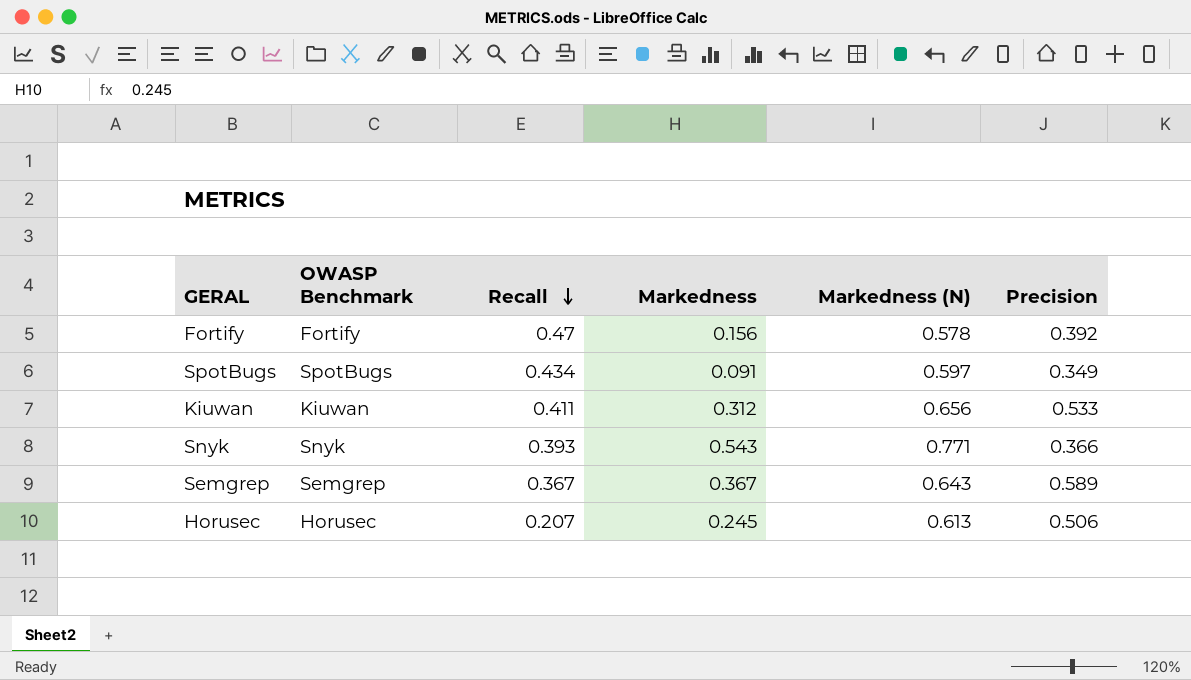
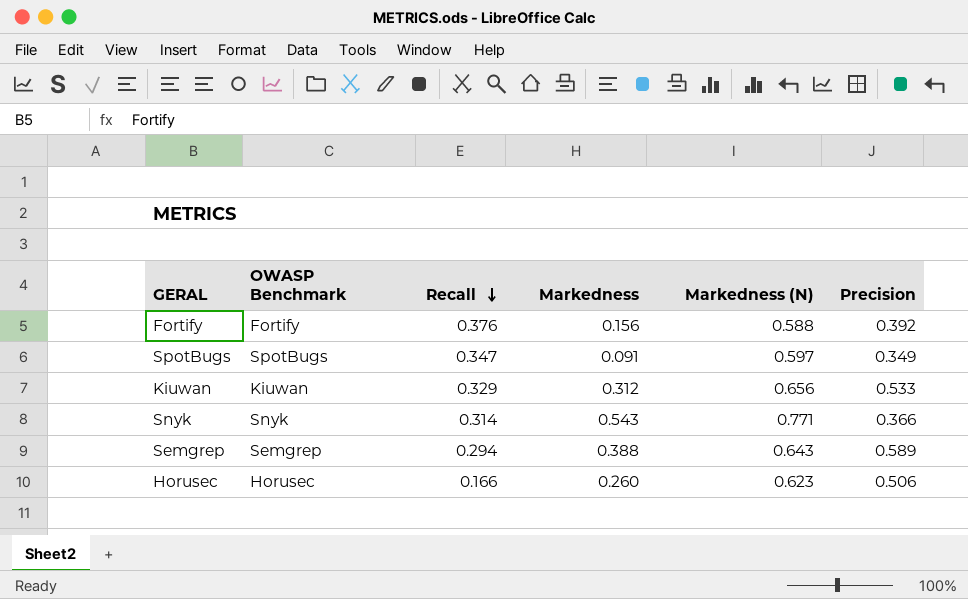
Fortify | Recall: 0.47 -> 0.376
Fortify | Markedness (N): 0.578 -> 0.588
SpotBugs | Recall: 0.434 -> 0.347
Kiuwan | Recall: 0.411 -> 0.329
Snyk | Recall: 0.393 -> 0.314
Semgrep | Recall: 0.367 -> 0.294
Semgrep | Markedness: 0.367 -> 0.388
Horusec | Recall: 0.207 -> 0.166
Horusec | Markedness: 0.245 -> 0.260
Horusec | Markedness (N): 0.613 -> 0.623

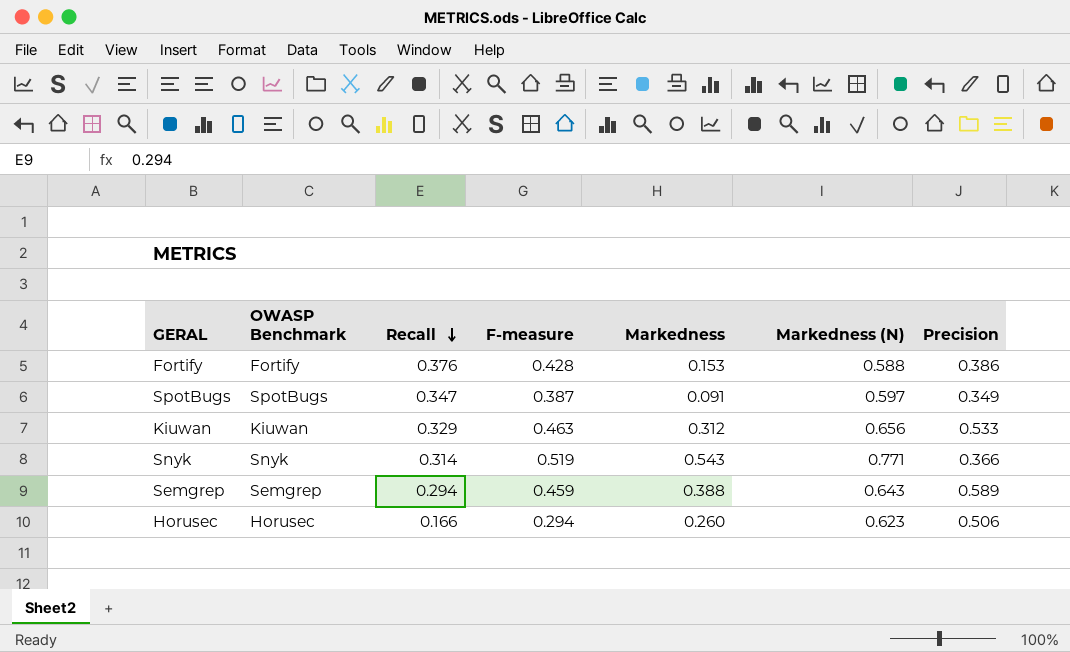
column F-measure | position: none -> 4
Fortify | Markedness: 0.156 -> 0.153
Fortify | Precision: 0.392 -> 0.386

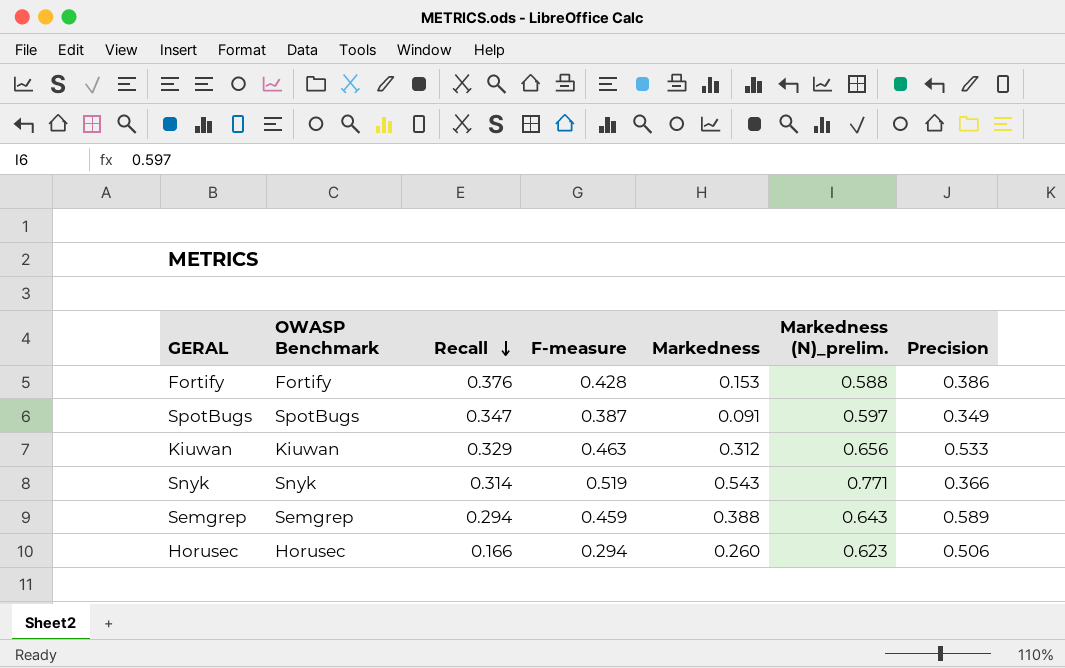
column name: Markedness (N) -> Markedness (N)_prelim.

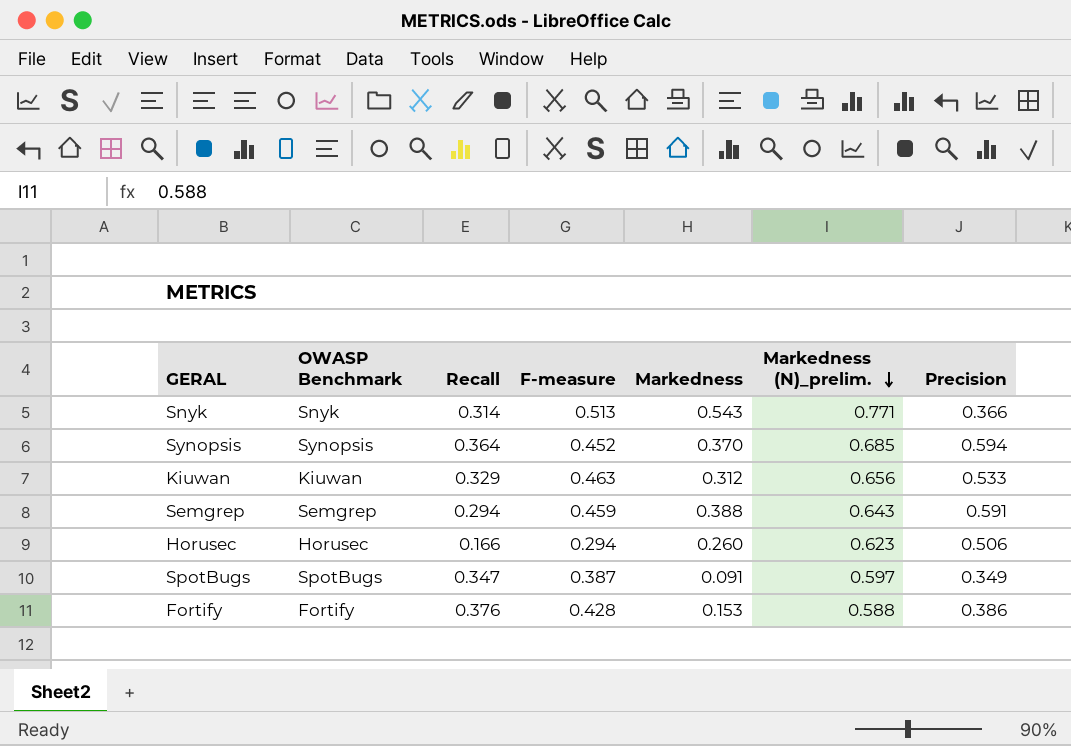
row order: Recall descending -> Markedness (N)_prelim. descending
Snyk | F-measure: 0.519 -> 0.513
row Synopsis: none -> Synopsis | 0.364 | 0.452 | 0.370 | 0.685 | 0.594
Semgrep | Precision: 0.589 -> 0.591

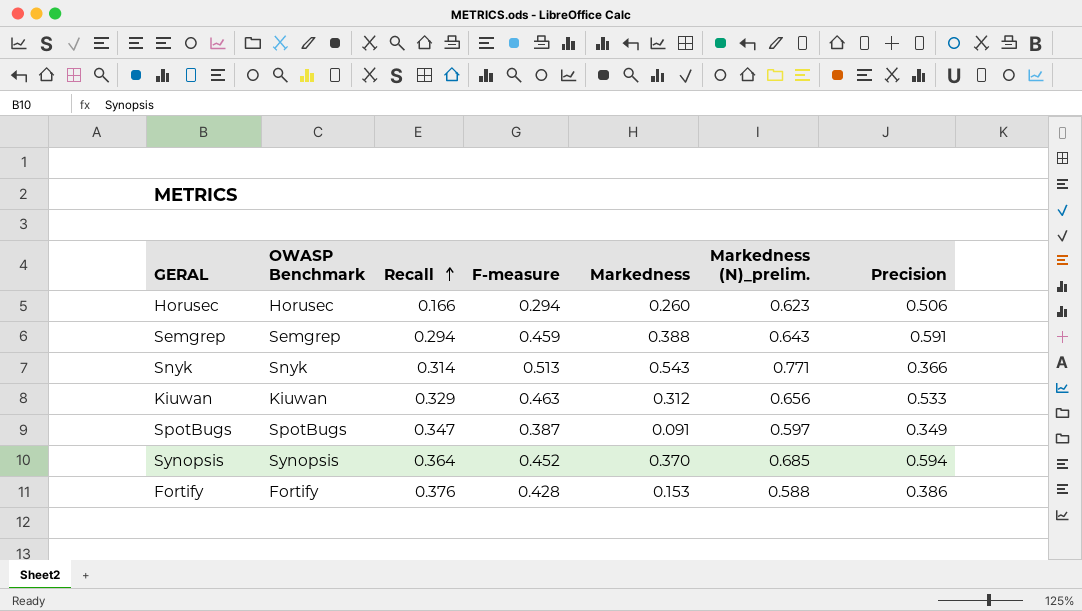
row order: Markedness (N)_prelim. descending -> Recall ascending

